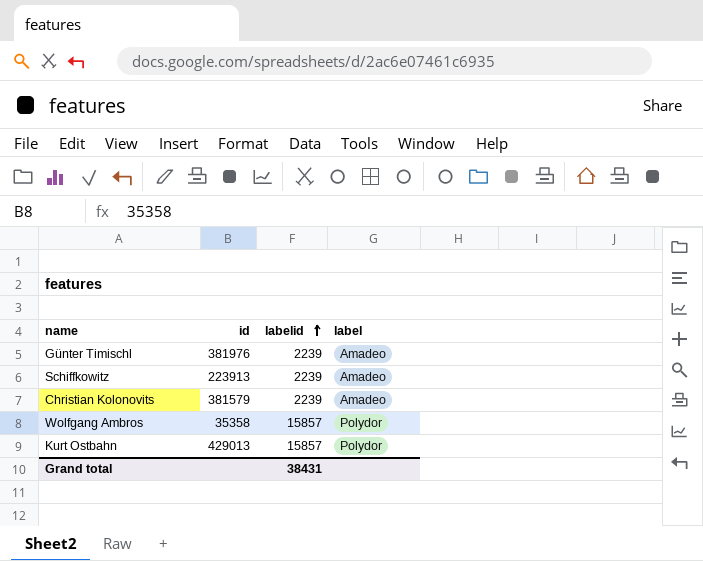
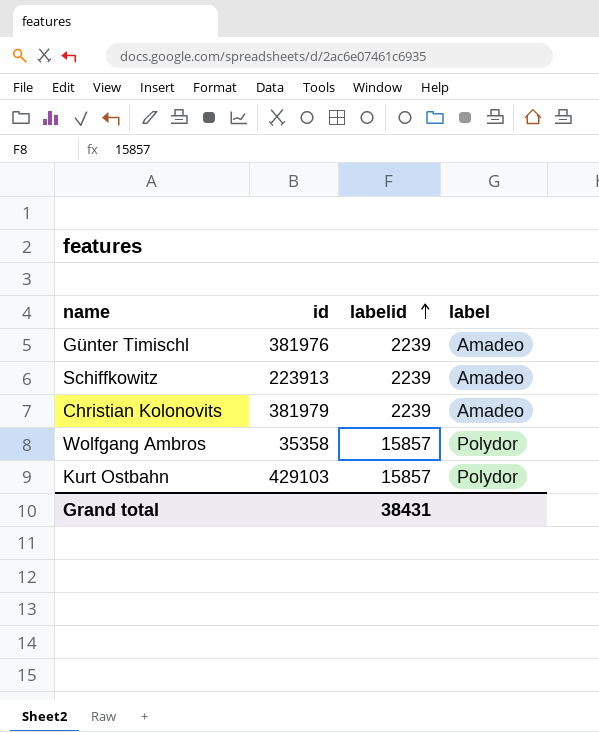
Christian Kolonovits | id: 381579 -> 381979
Kurt Ostbahn | id: 429013 -> 429103

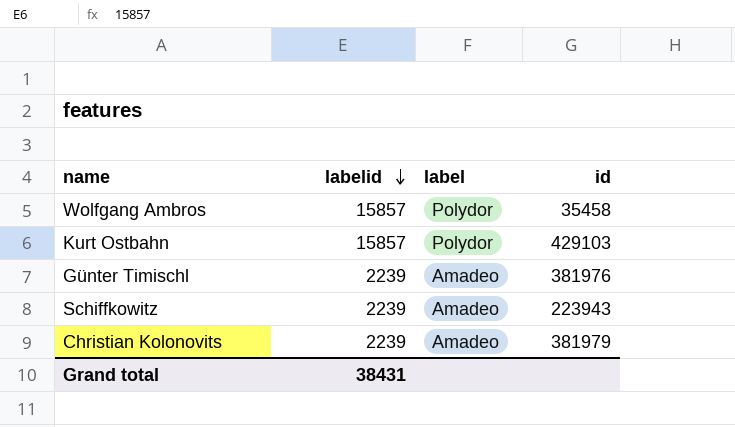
row order: labelid ascending -> labelid descending
column id | position: 2 -> 4
Wolfgang Ambros | id: 35358 -> 35458
Schiffkowitz | id: 223913 -> 223943

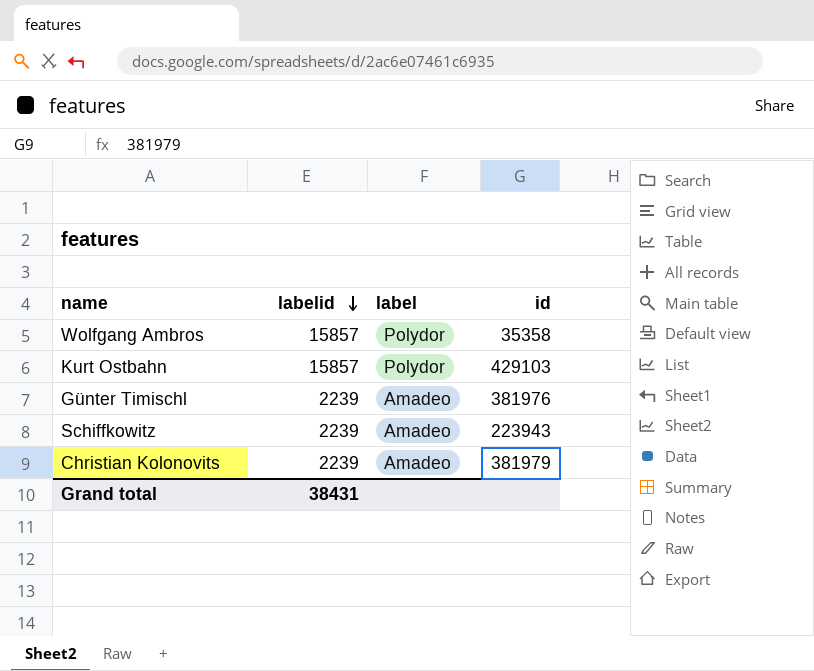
Wolfgang Ambros | id: 35458 -> 35358

